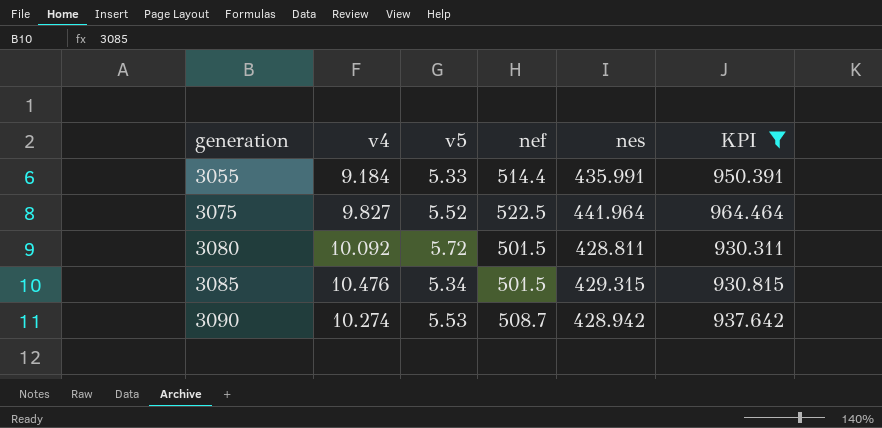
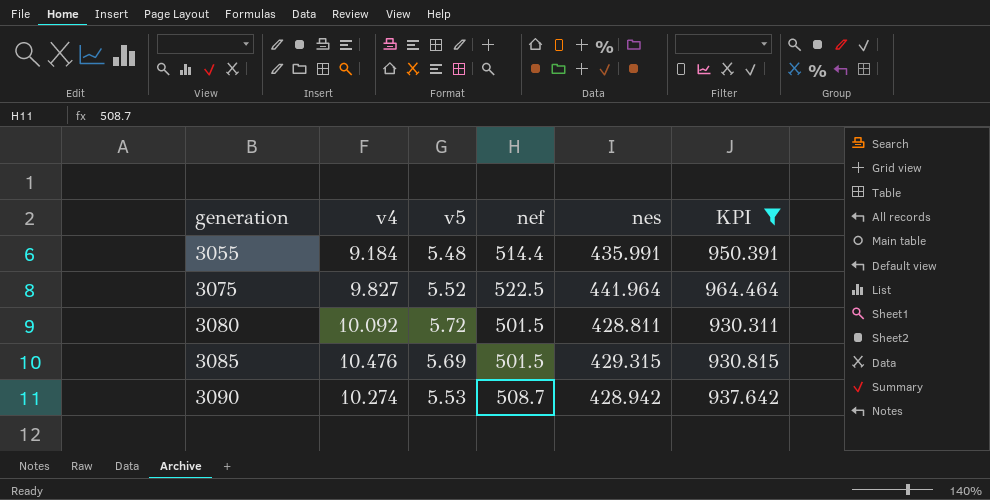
3055 | v5: 5.33 -> 5.48
3085 | v5: 5.34 -> 5.69

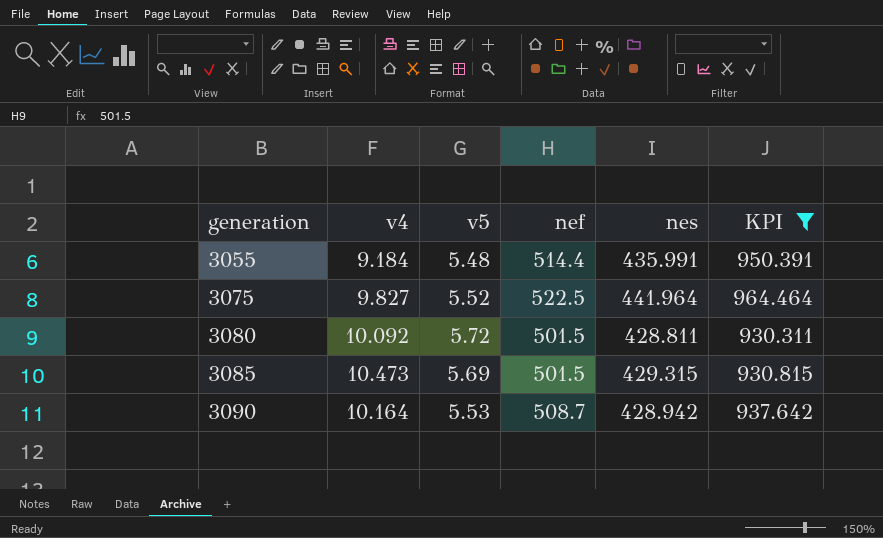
3085 | v4: 10.476 -> 10.473
3090 | v4: 10.274 -> 10.164

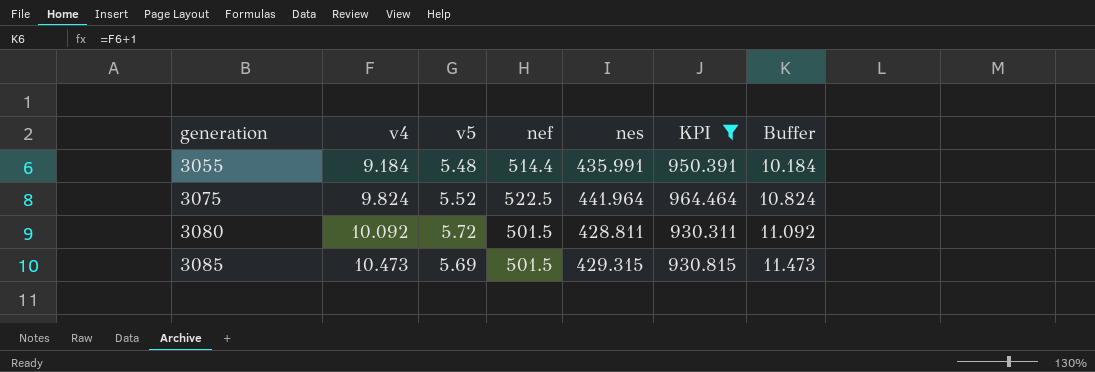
column Buffer | formula: none -> [v4] + 1
row 3090: 10.164 | 5.53 | 508.7 | 428.942 | 937.642 -> none
3075 | v4: 9.827 -> 9.824

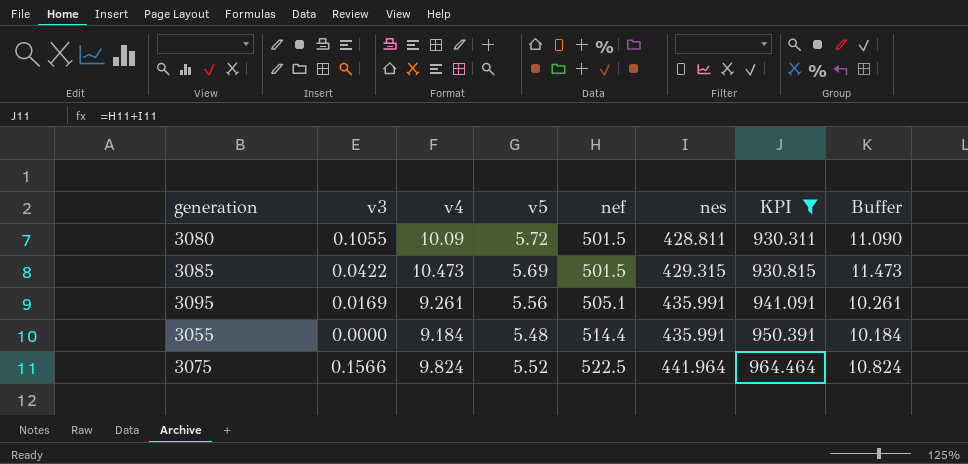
row order: generation ascending -> nef ascending
column v3 | position: none -> 2
3080 | v4: 10.092 -> 10.09
3080 | Buffer: 11.092 -> 11.090
row 3095: none -> 0.0169 | 9.261 | 5.56 | 505.1 | 435.991 | 941.091 | 10.261

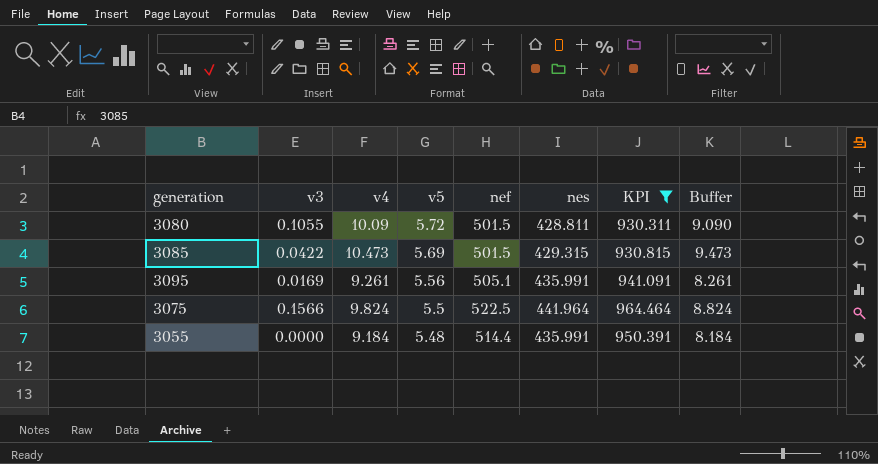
row order: nef ascending -> v5 descending
column Buffer | formula: [v4] + 1 -> [v4] - 1
3075 | v5: 5.52 -> 5.5

